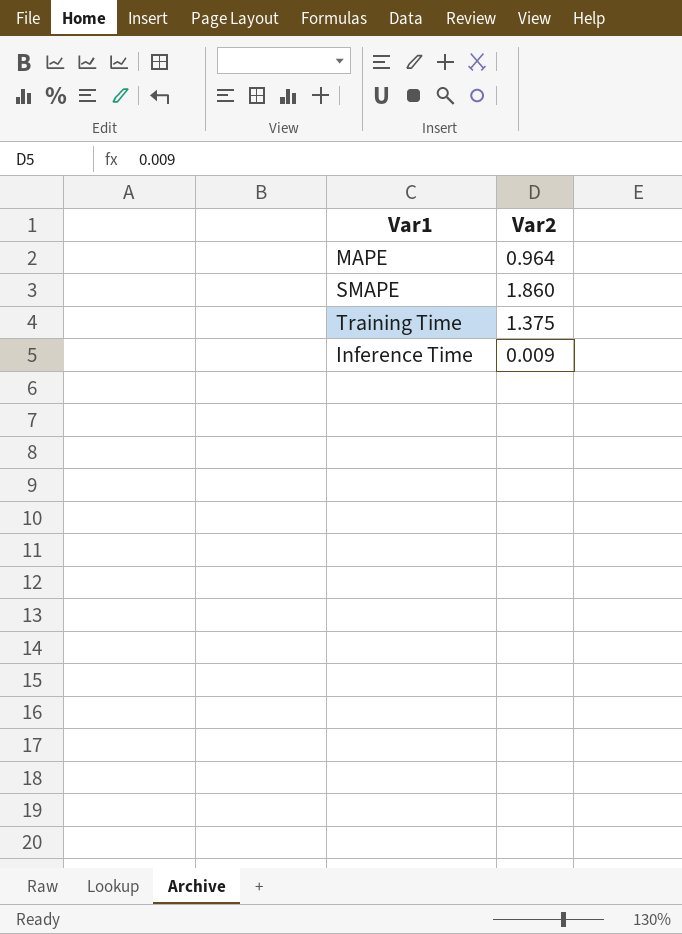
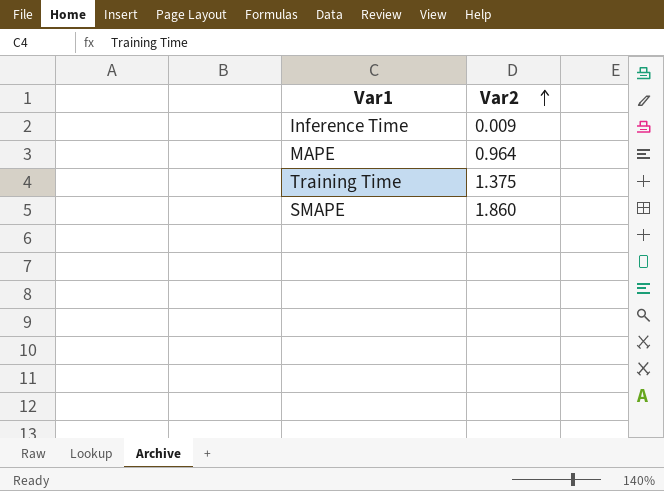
row order: none -> Var2 ascending

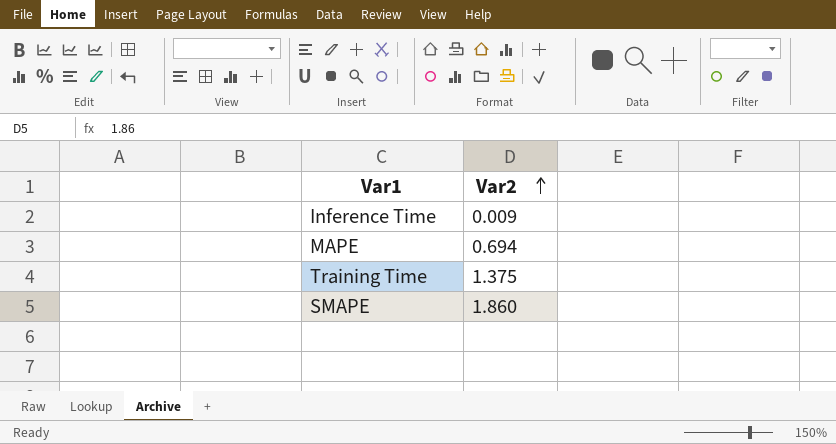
MAPE | Var2: 0.964 -> 0.694

